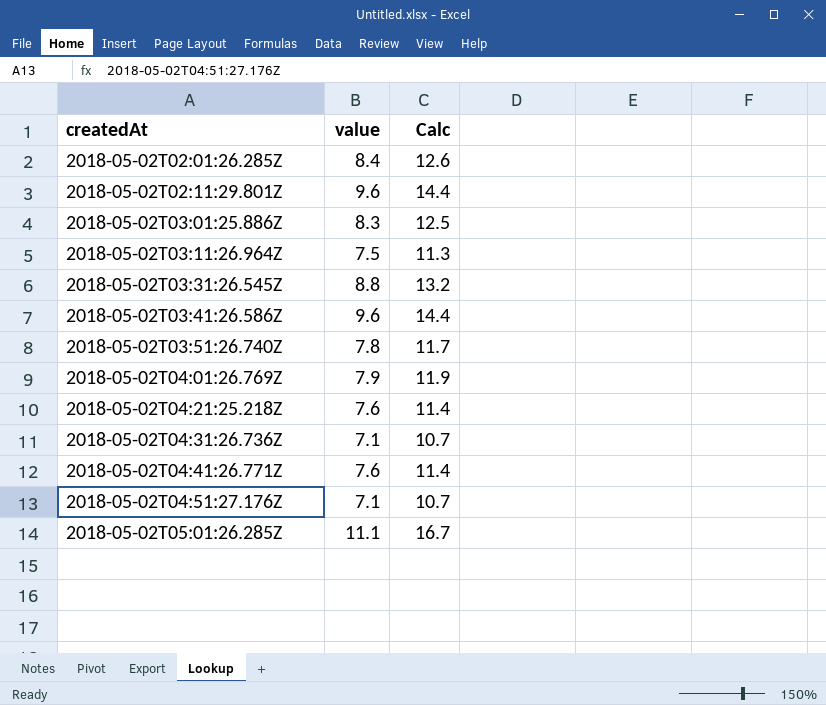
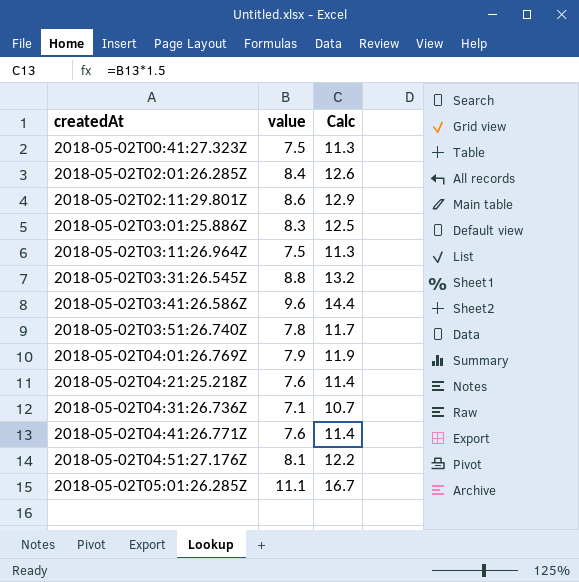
row 2018-05-02T00:41:27.323Z: none -> 7.5 | 11.3
2018-05-02T02:11:29.801Z | value: 9.6 -> 8.6
2018-05-02T02:11:29.801Z | Calc: 14.4 -> 12.9
2018-05-02T04:51:27.176Z | value: 7.1 -> 8.1
2018-05-02T04:51:27.176Z | Calc: 10.7 -> 12.2

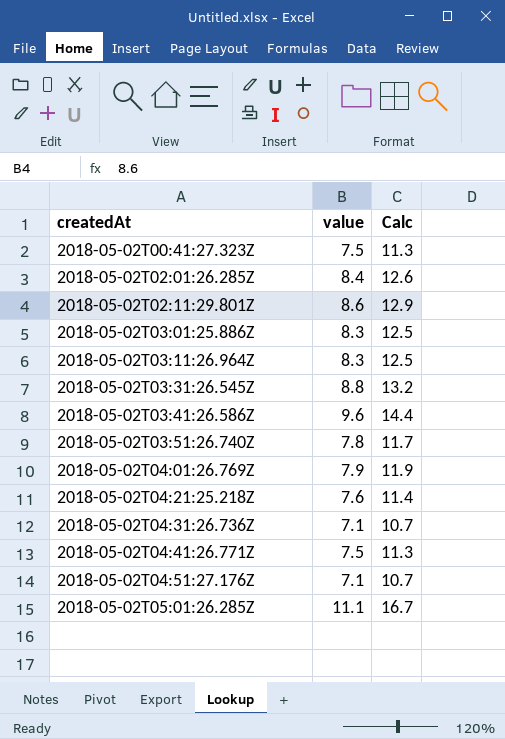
2018-05-02T03:11:26.964Z | value: 7.5 -> 8.3
2018-05-02T03:11:26.964Z | Calc: 11.3 -> 12.5
2018-05-02T04:41:26.771Z | value: 7.6 -> 7.5
2018-05-02T04:41:26.771Z | Calc: 11.4 -> 11.3
2018-05-02T04:51:27.176Z | value: 8.1 -> 7.1
2018-05-02T04:51:27.176Z | Calc: 12.2 -> 10.7

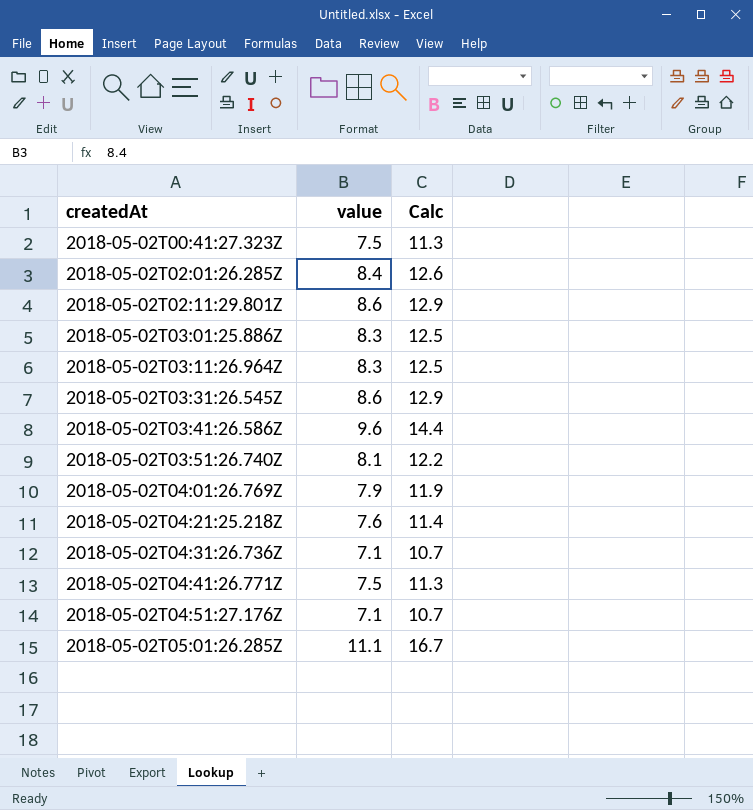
2018-05-02T03:31:26.545Z | value: 8.8 -> 8.6
2018-05-02T03:31:26.545Z | Calc: 13.2 -> 12.9
2018-05-02T03:51:26.740Z | value: 7.8 -> 8.1
2018-05-02T03:51:26.740Z | Calc: 11.7 -> 12.2

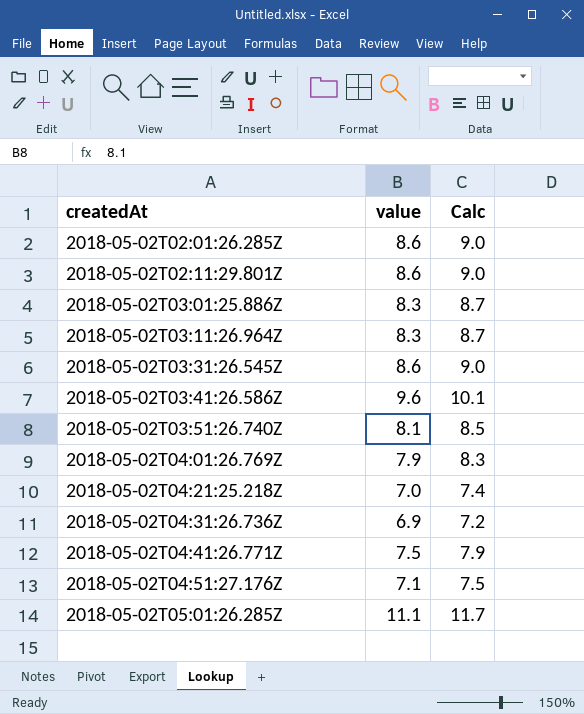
column Calc | formula: [value] * 1.5 -> [value] * 1.05
row 2018-05-02T00:41:27.323Z: 7.5 | 11.3 -> none
2018-05-02T02:01:26.285Z | value: 8.4 -> 8.6
2018-05-02T04:21:25.218Z | value: 7.6 -> 7.0
2018-05-02T04:31:26.736Z | value: 7.1 -> 6.9

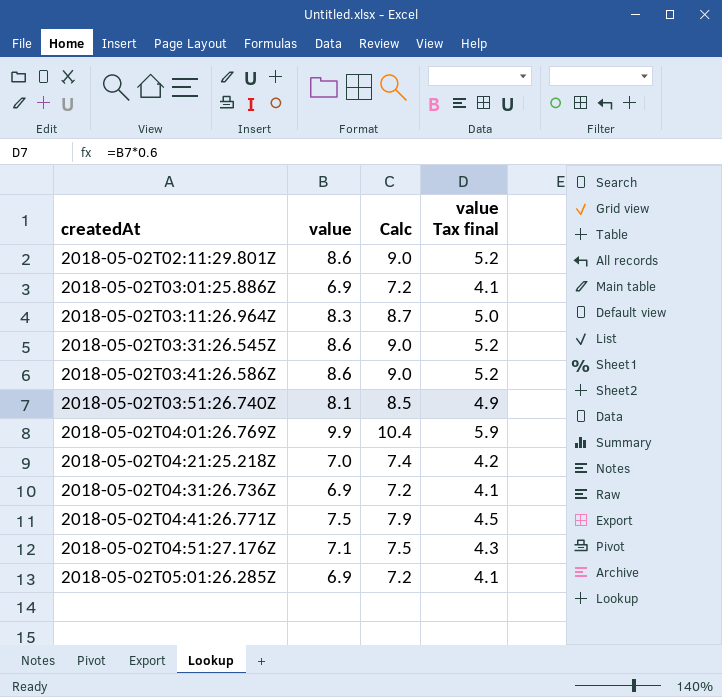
column value Tax final | formula: none -> [value] * 0.6
row 2018-05-02T02:01:26.285Z: 8.6 | 9.0 -> none
2018-05-02T03:01:25.886Z | value: 8.3 -> 6.9
2018-05-02T03:01:25.886Z | Calc: 8.7 -> 7.2
2018-05-02T03:41:26.586Z | value: 9.6 -> 8.6
2018-05-02T03:41:26.586Z | Calc: 10.1 -> 9.0
2018-05-02T04:01:26.769Z | value: 7.9 -> 9.9
2018-05-02T04:01:26.769Z | Calc: 8.3 -> 10.4
2018-05-02T05:01:26.285Z | value: 11.1 -> 6.9
2018-05-02T05:01:26.285Z | Calc: 11.7 -> 7.2

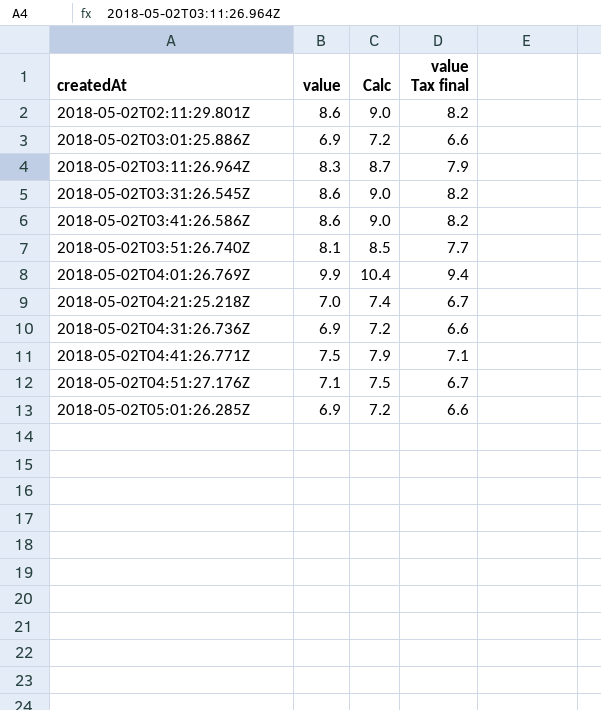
column value Tax final | formula: [value] * 0.6 -> [value] * 0.95

